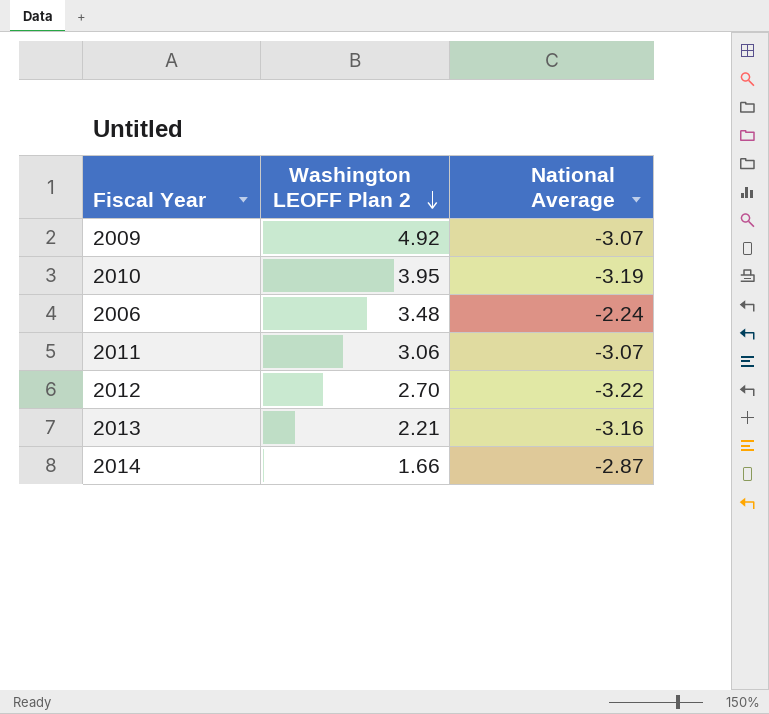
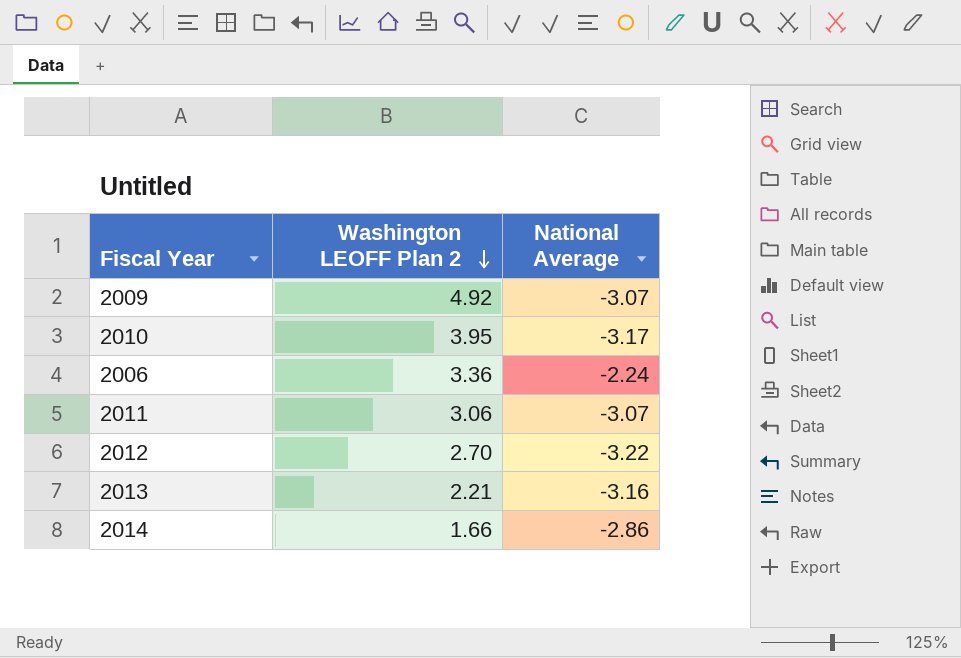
2010 | National Average: -3.19 -> -3.17
2006 | Washington LEOFF Plan 2: 3.48 -> 3.36
2014 | National Average: -2.87 -> -2.86

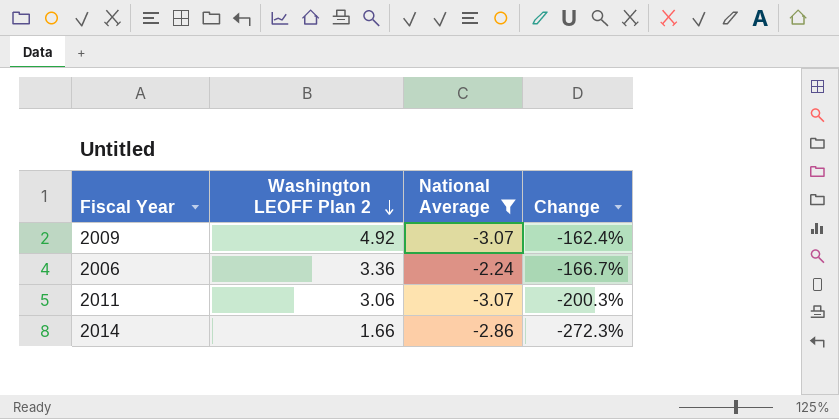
filter: none -> National Average >= -3.07
column Change | formula: none -> ([National Average] - [Washington LEOFF Plan 2]) / [Washington LEOFF Plan 2]

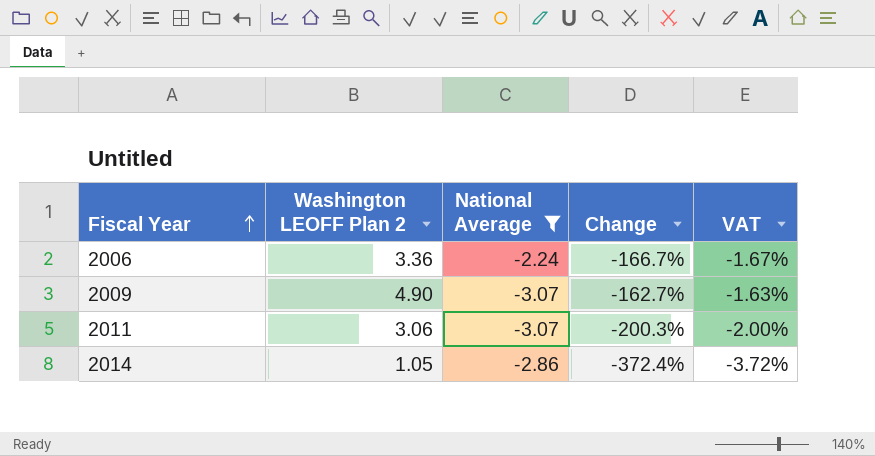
row order: Washington LEOFF Plan 2 descending -> Fiscal Year ascending
column VAT | formula: none -> [Change] * 0.01
2009 | Washington LEOFF Plan 2: 4.92 -> 4.90
2009 | Change: -162.4% -> -162.7%
2014 | Washington LEOFF Plan 2: 1.66 -> 1.05
2014 | Change: -272.3% -> -372.4%

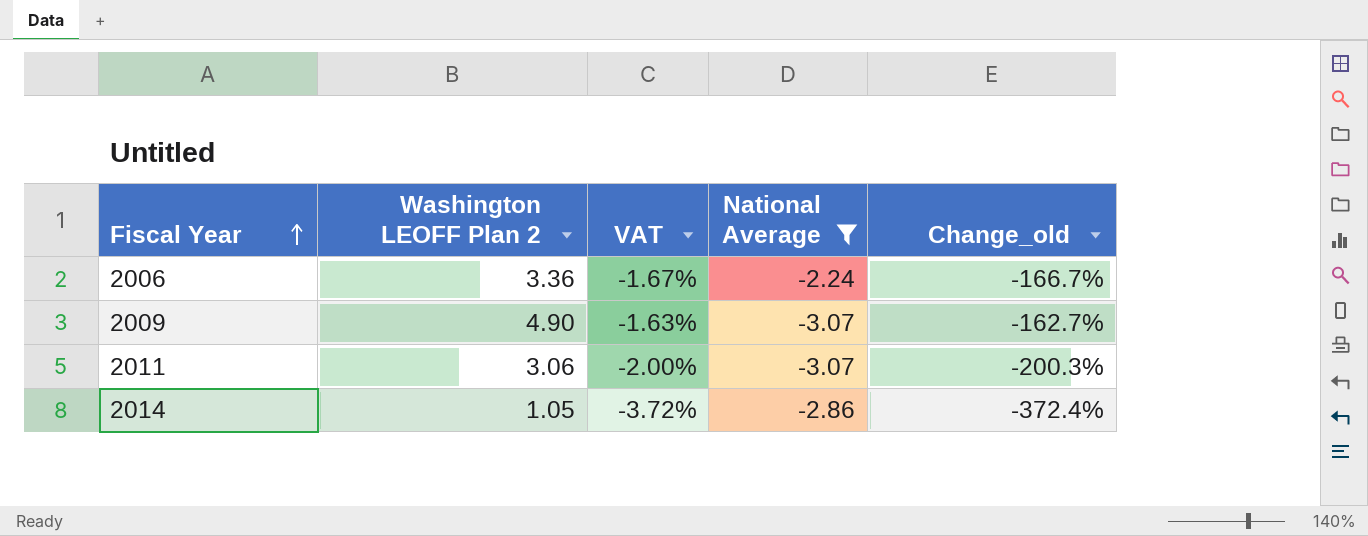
column VAT | position: 5 -> 3
column name: Change -> Change_old

